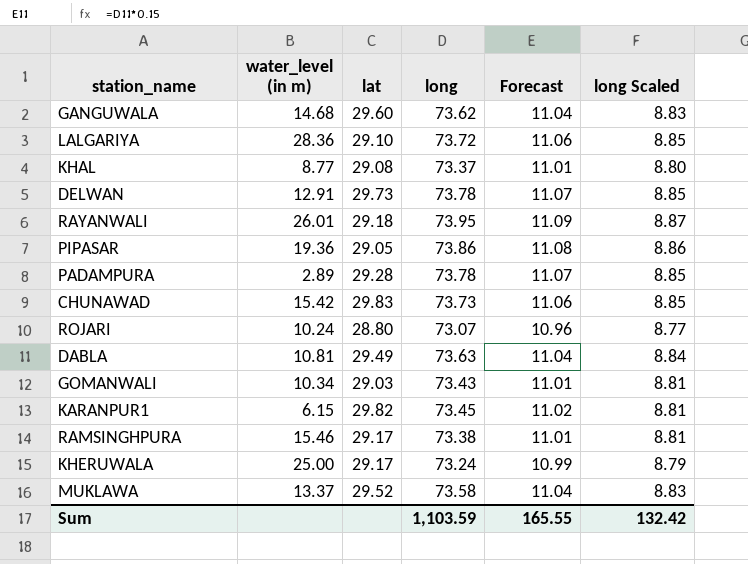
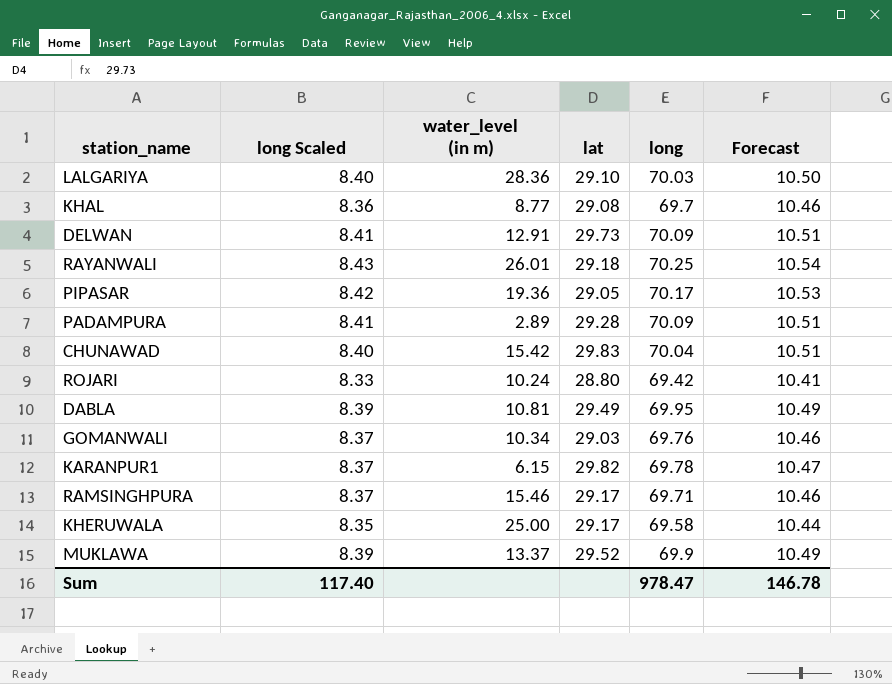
column long Scaled | position: 6 -> 2
row GANGUWALA: 14.68 | 29.60 | 73.62 | 11.04 | 8.83 -> none
LALGARIYA | long Scaled: 8.85 -> 8.40
LALGARIYA | long: 73.72 -> 70.03
LALGARIYA | Forecast: 11.06 -> 10.50
KHAL | long Scaled: 8.80 -> 8.36
KHAL | long: 73.37 -> 69.7
KHAL | Forecast: 11.01 -> 10.46
DELWAN | long Scaled: 8.85 -> 8.41
DELWAN | long: 73.78 -> 70.09
DELWAN | Forecast: 11.07 -> 10.51
RAYANWALI | long Scaled: 8.87 -> 8.43
RAYANWALI | long: 73.95 -> 70.25
RAYANWALI | Forecast: 11.09 -> 10.54
PIPASAR | long Scaled: 8.86 -> 8.42
PIPASAR | long: 73.86 -> 70.17
PIPASAR | Forecast: 11.08 -> 10.53
PADAMPURA | long Scaled: 8.85 -> 8.41
PADAMPURA | long: 73.78 -> 70.09
PADAMPURA | Forecast: 11.07 -> 10.51
CHUNAWAD | long Scaled: 8.85 -> 8.40
CHUNAWAD | long: 73.73 -> 70.04
CHUNAWAD | Forecast: 11.06 -> 10.51
ROJARI | long Scaled: 8.77 -> 8.33
ROJARI | long: 73.07 -> 69.42
ROJARI | Forecast: 10.96 -> 10.41
DABLA | long Scaled: 8.84 -> 8.39
DABLA | long: 73.63 -> 69.95
DABLA | Forecast: 11.04 -> 10.49
GOMANWALI | long Scaled: 8.81 -> 8.37
GOMANWALI | long: 73.43 -> 69.76
GOMANWALI | Forecast: 11.01 -> 10.46
KARANPUR1 | long Scaled: 8.81 -> 8.37
KARANPUR1 | long: 73.45 -> 69.78
KARANPUR1 | Forecast: 11.02 -> 10.47
RAMSINGHPURA | long Scaled: 8.81 -> 8.37
RAMSINGHPURA | long: 73.38 -> 69.71
RAMSINGHPURA | Forecast: 11.01 -> 10.46
KHERUWALA | long Scaled: 8.79 -> 8.35
KHERUWALA | long: 73.24 -> 69.58
KHERUWALA | Forecast: 10.99 -> 10.44
MUKLAWA | long Scaled: 8.83 -> 8.39
MUKLAWA | long: 73.58 -> 69.9
MUKLAWA | Forecast: 11.04 -> 10.49
Sum | long Scaled: 132.42 -> 117.40
Sum | long: 1,103.59 -> 978.47
Sum | Forecast: 165.55 -> 146.78

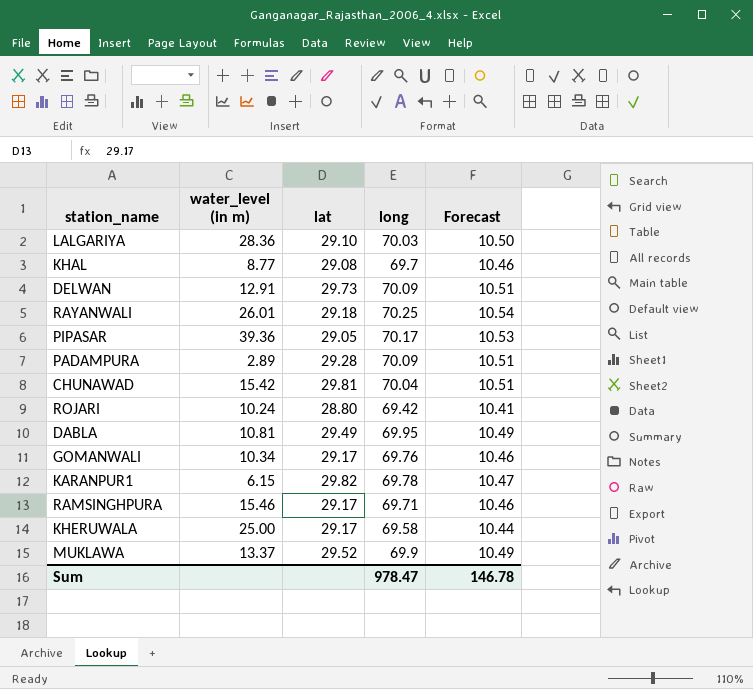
column long Scaled | formula: [long] * 0.12 -> none
PIPASAR | water_level (in m): 19.36 -> 39.36
CHUNAWAD | lat: 29.83 -> 29.81
GOMANWALI | lat: 29.03 -> 29.17

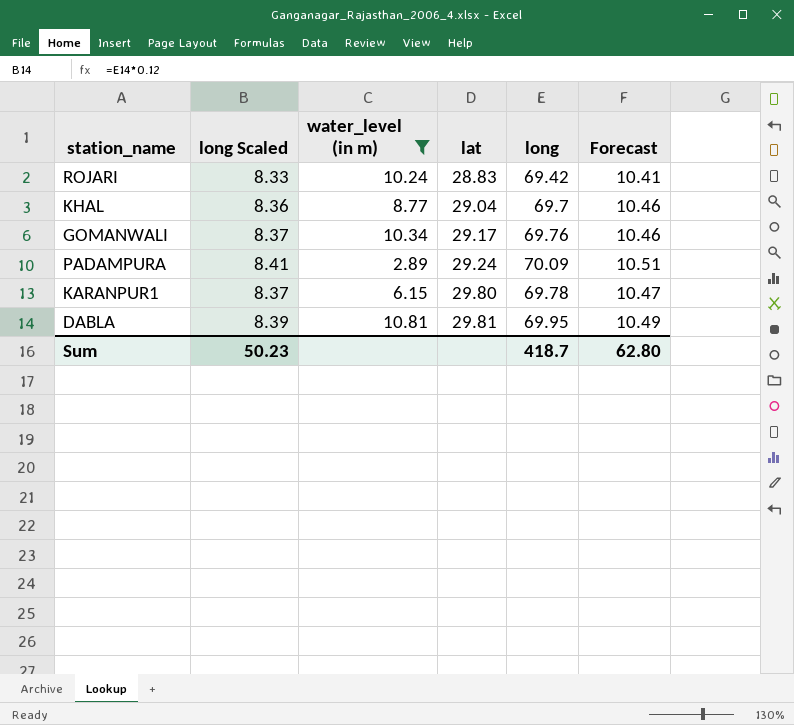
filter: none -> water_level (in m) <= 10.81
row order: none -> lat ascending
column long Scaled | formula: none -> [long] * 0.12
ROJARI | lat: 28.80 -> 28.83
KHAL | lat: 29.08 -> 29.04
PADAMPURA | lat: 29.28 -> 29.24
KARANPUR1 | lat: 29.82 -> 29.80
DABLA | lat: 29.49 -> 29.81
Sum | long: 978.47 -> 418.7
Sum | Forecast: 146.78 -> 62.80

